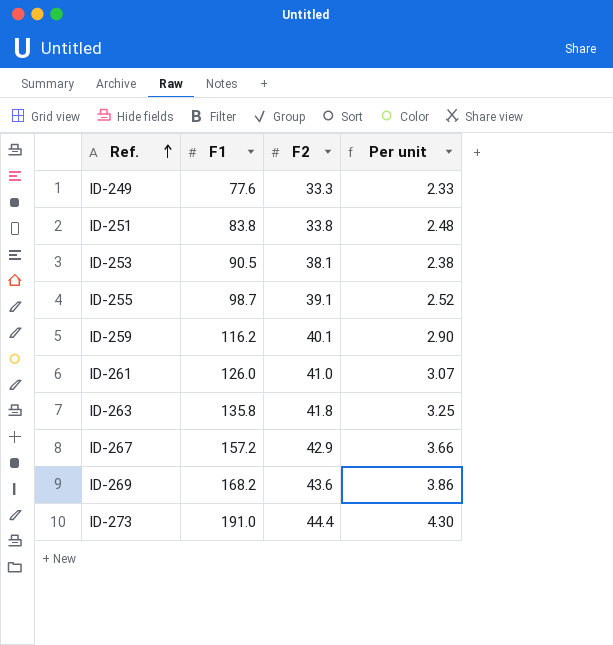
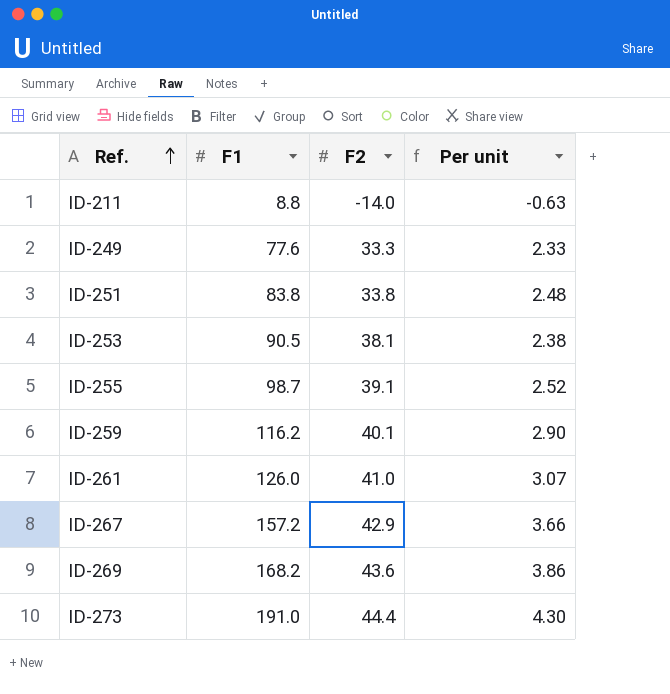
row ID-263: 135.8 | 41.8 | 3.25 -> none
row ID-211: none -> 8.8 | -14.0 | -0.63

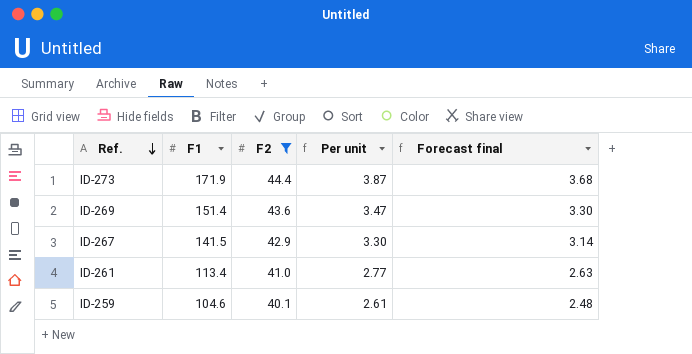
filter: none -> F2 >= 40.1
row order: Ref. ascending -> Ref. descending
column Forecast final | formula: none -> [Per unit] * 0.95
ID-273 | F1: 191.0 -> 171.9
ID-273 | Per unit: 4.30 -> 3.87
ID-269 | F1: 168.2 -> 151.4
ID-269 | Per unit: 3.86 -> 3.47
ID-267 | F1: 157.2 -> 141.5
ID-267 | Per unit: 3.66 -> 3.30
ID-261 | F1: 126.0 -> 113.4
ID-261 | Per unit: 3.07 -> 2.77
ID-259 | F1: 116.2 -> 104.6
ID-259 | Per unit: 2.90 -> 2.61

